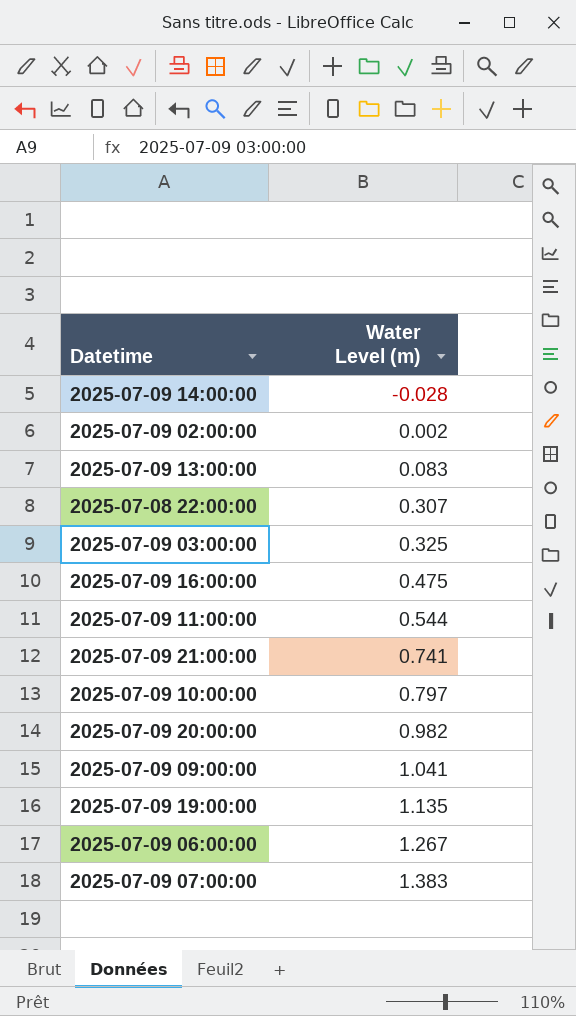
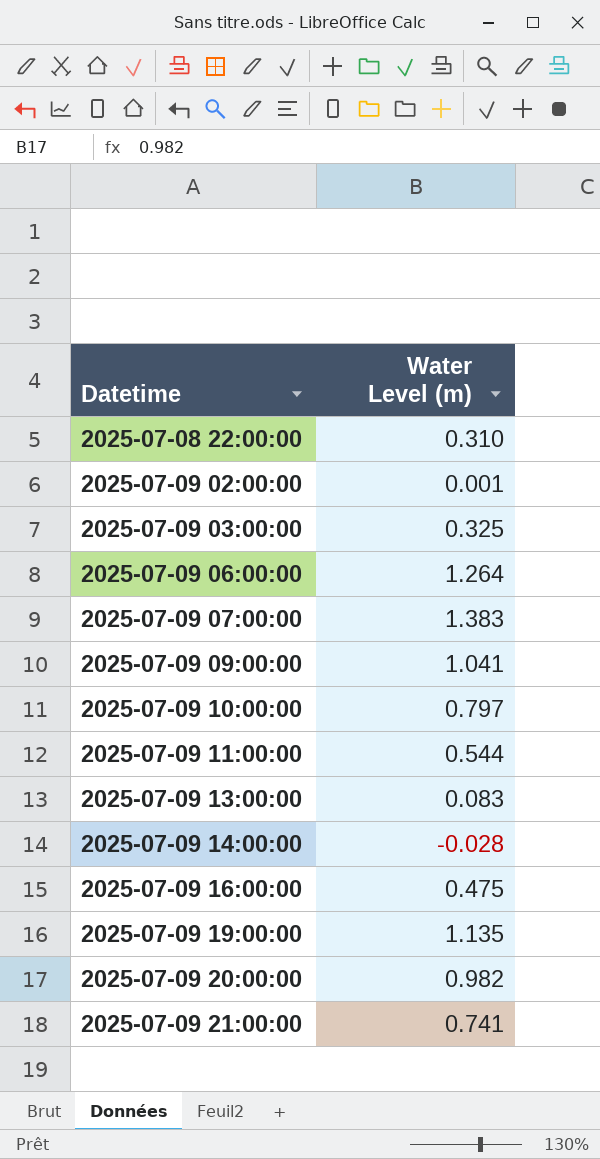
row order: Water Level (m) ascending -> Datetime ascending
2025-07-08 22:00:00 | Water Level (m): 0.307 -> 0.310
2025-07-09 02:00:00 | Water Level (m): 0.002 -> 0.001
2025-07-09 06:00:00 | Water Level (m): 1.267 -> 1.264

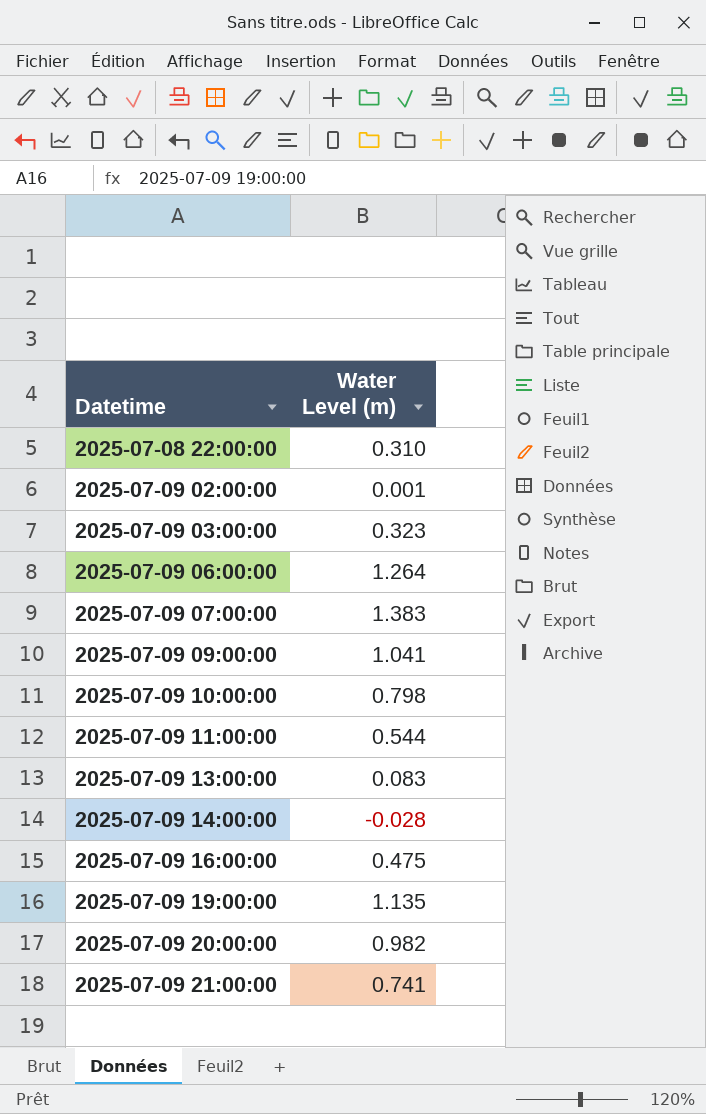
2025-07-09 03:00:00 | Water Level (m): 0.325 -> 0.323
2025-07-09 10:00:00 | Water Level (m): 0.797 -> 0.798

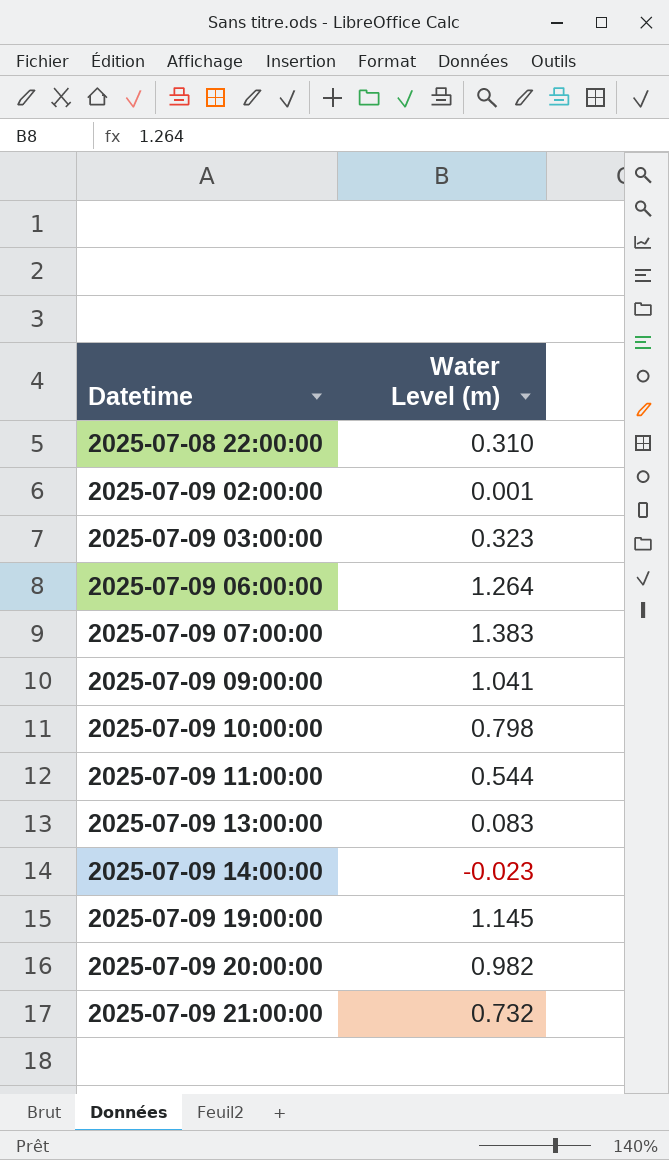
row 2025-07-09 16:00:00: 0.475 -> none
2025-07-09 14:00:00 | Water Level (m): -0.028 -> -0.023
2025-07-09 19:00:00 | Water Level (m): 1.135 -> 1.145
2025-07-09 21:00:00 | Water Level (m): 0.741 -> 0.732

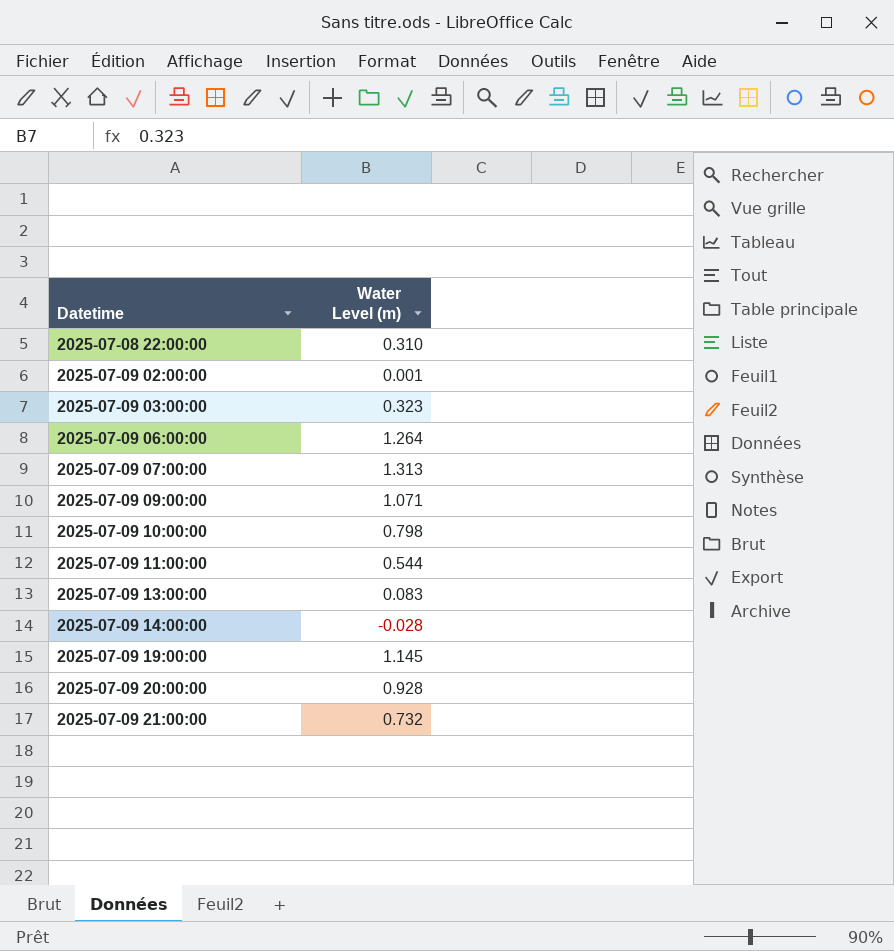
2025-07-09 07:00:00 | Water Level (m): 1.383 -> 1.313
2025-07-09 09:00:00 | Water Level (m): 1.041 -> 1.071
2025-07-09 14:00:00 | Water Level (m): -0.023 -> -0.028
2025-07-09 20:00:00 | Water Level (m): 0.982 -> 0.928

